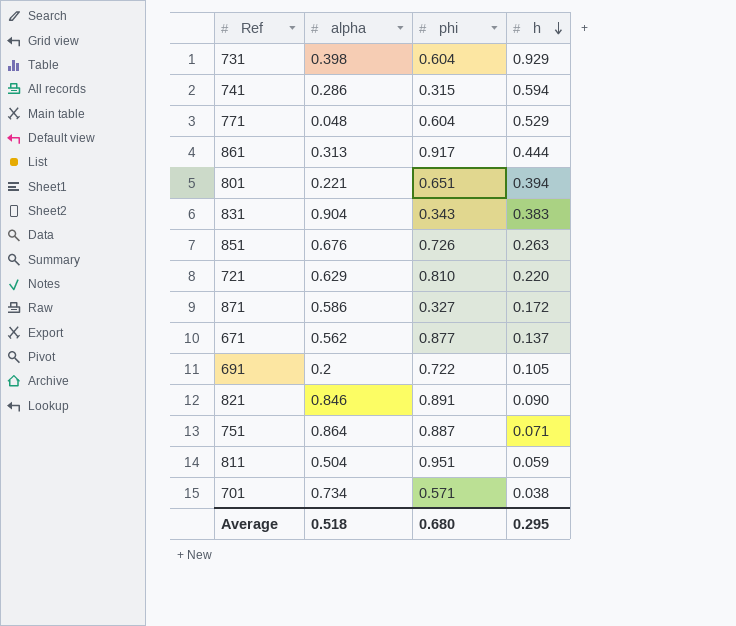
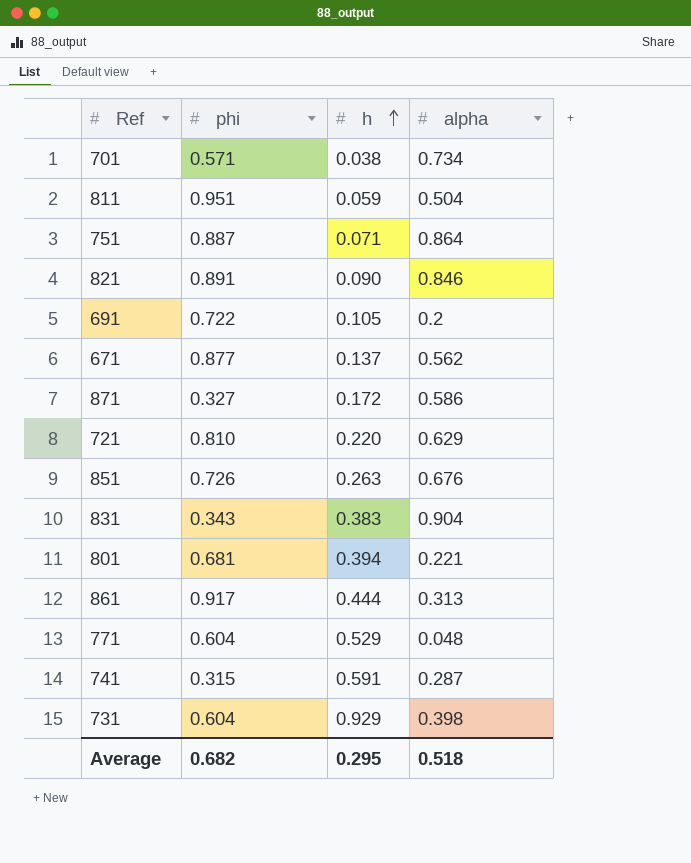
row order: h descending -> h ascending
column alpha | position: 2 -> 4
801 | phi: 0.651 -> 0.681
741 | h: 0.594 -> 0.591
741 | alpha: 0.286 -> 0.287
Average | phi: 0.680 -> 0.682

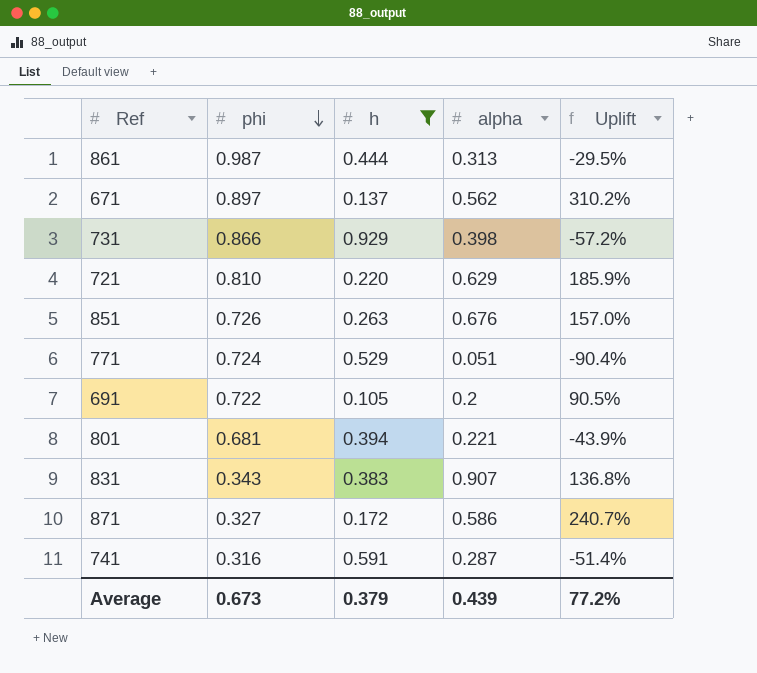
filter: none -> h >= 0.105
row order: h ascending -> phi descending
column Uplift | formula: none -> ([alpha] - [h]) / [h]
861 | phi: 0.917 -> 0.987
671 | phi: 0.877 -> 0.897
731 | phi: 0.604 -> 0.866
771 | phi: 0.604 -> 0.724
771 | alpha: 0.048 -> 0.051
831 | alpha: 0.904 -> 0.907
741 | phi: 0.315 -> 0.316
Average | phi: 0.682 -> 0.673
Average | h: 0.295 -> 0.379
Average | alpha: 0.518 -> 0.439

